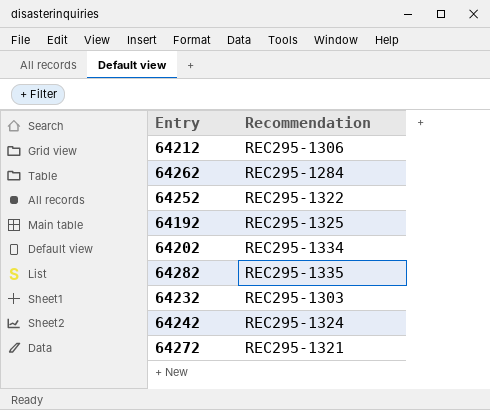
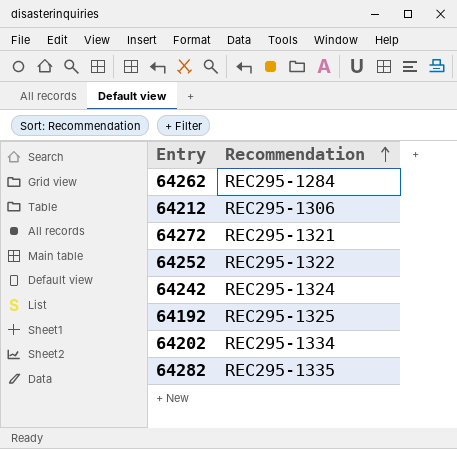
row order: none -> Recommendation ascending
row 64232: REC295-1303 -> none

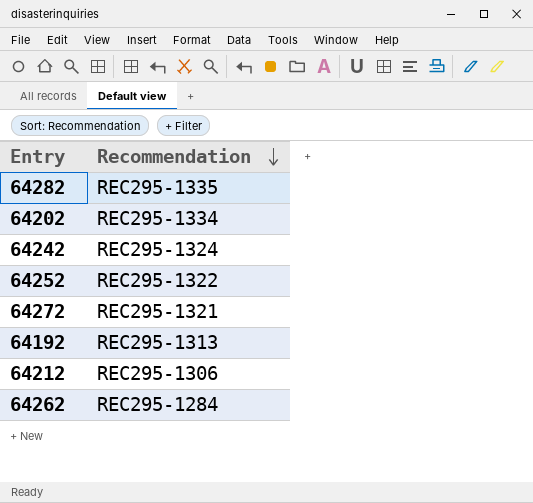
row order: Recommendation ascending -> Recommendation descending
64192 | Recommendation: REC295-1325 -> REC295-1313

